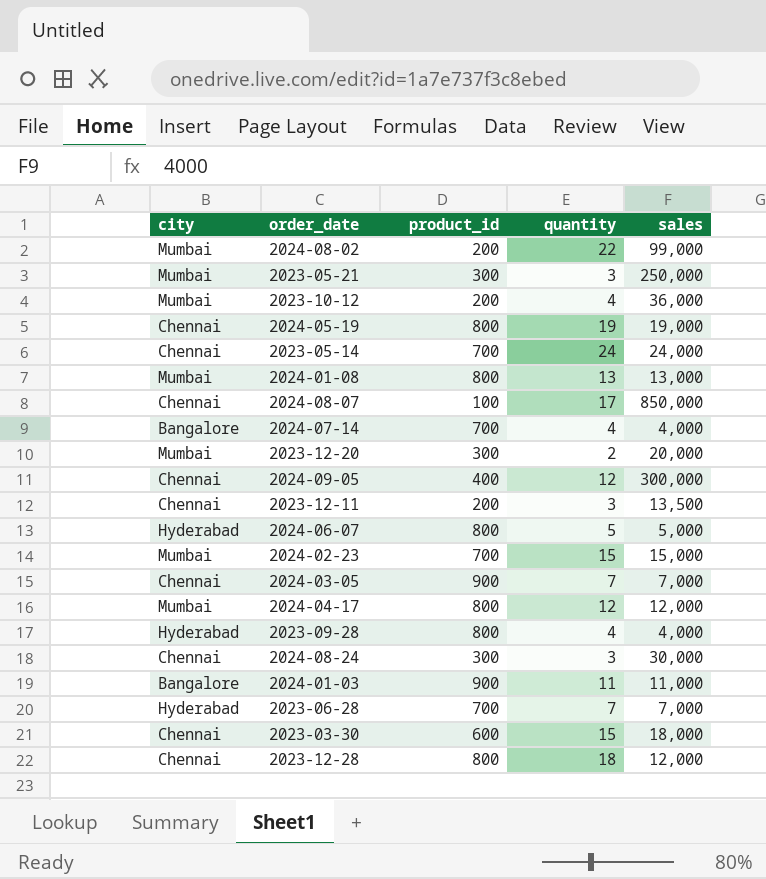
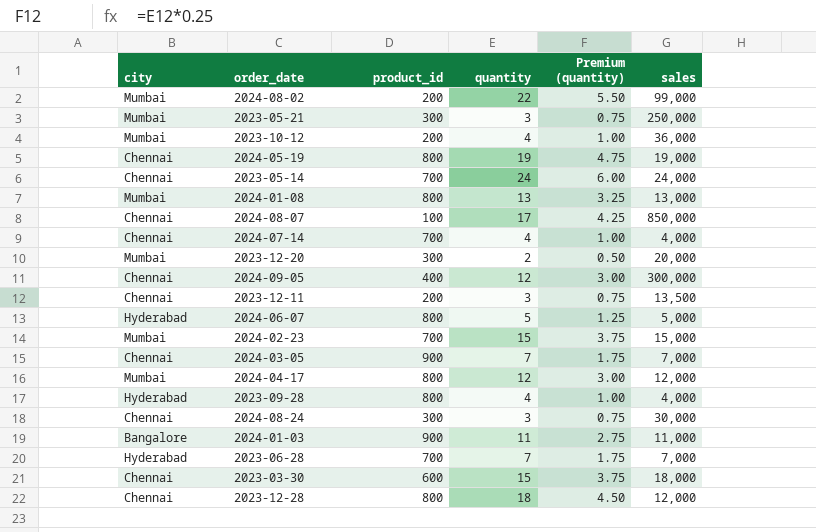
column Premium (quantity) | formula: none -> [quantity] * 0.25
2024-07-14 | city: Bangalore -> Chennai

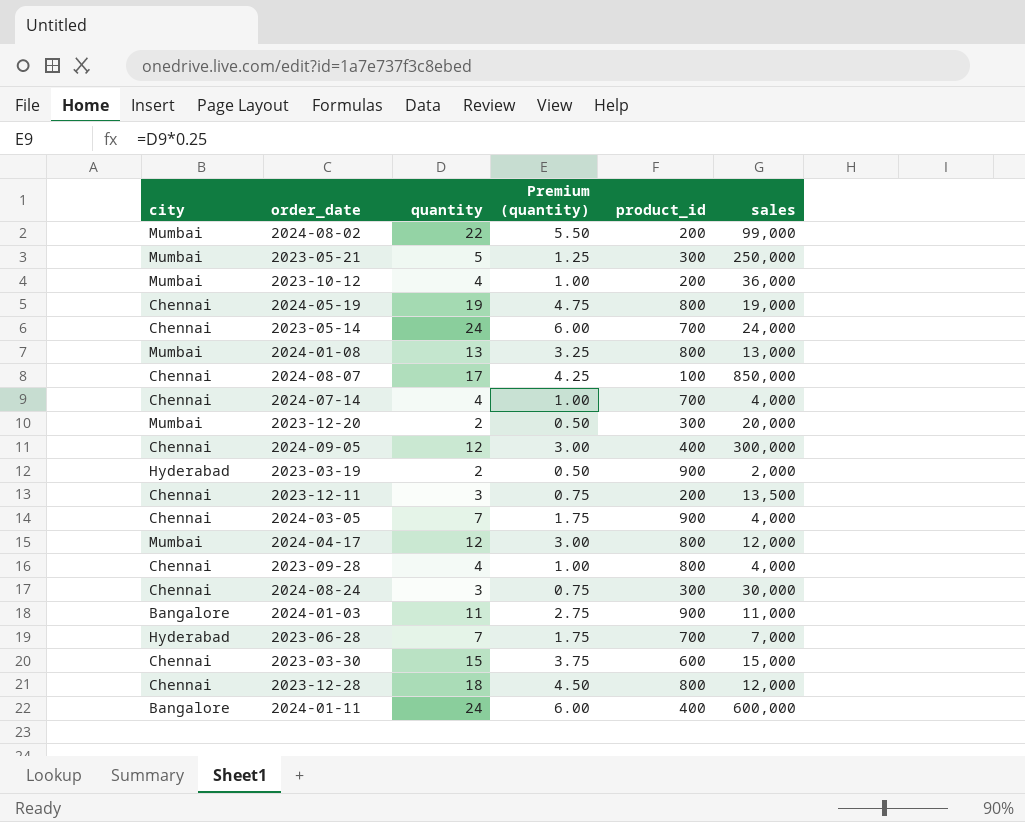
column product_id | position: 3 -> 5
row 2024-06-07: Hyderabad | 800 | 5 | 1.25 | 5,000 -> none
row 2024-02-23: Mumbai | 700 | 15 | 3.75 | 15,000 -> none
2023-05-21 | quantity: 3 -> 5
2023-05-21 | Premium (quantity): 0.75 -> 1.25
row 2023-03-19: none -> Hyderabad | 2 | 0.50 | 900 | 2,000
2024-03-05 | sales: 7,000 -> 4,000
2023-09-28 | city: Hyderabad -> Chennai
2023-03-30 | sales: 18,000 -> 15,000
row 2024-01-11: none -> Bangalore | 24 | 6.00 | 400 | 600,000

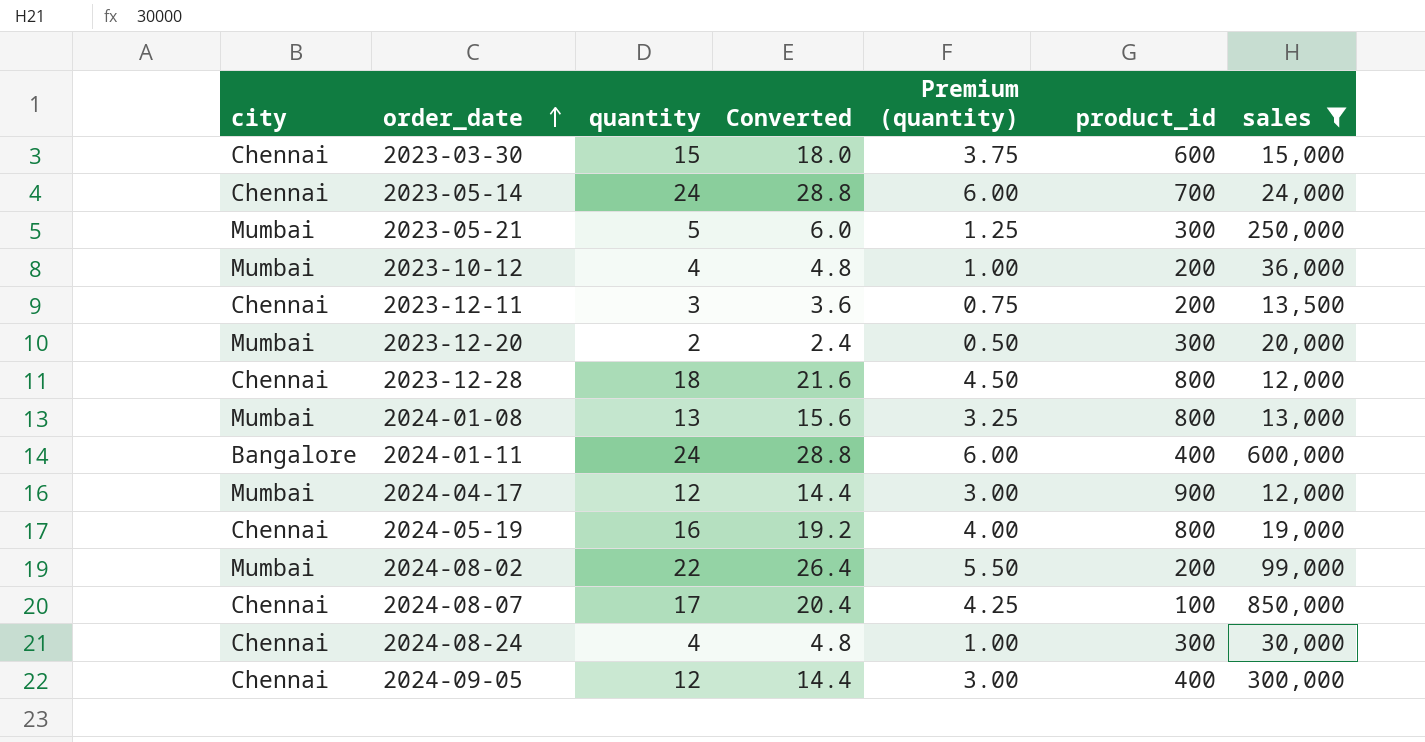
filter: none -> sales >= 12,000
row order: none -> order_date ascending
column Converted | formula: none -> [quantity] * 1.2
2024-04-17 | product_id: 800 -> 900
2024-05-19 | quantity: 19 -> 16
2024-05-19 | Premium (quantity): 4.75 -> 4.00
2024-08-24 | quantity: 3 -> 4
2024-08-24 | Premium (quantity): 0.75 -> 1.00

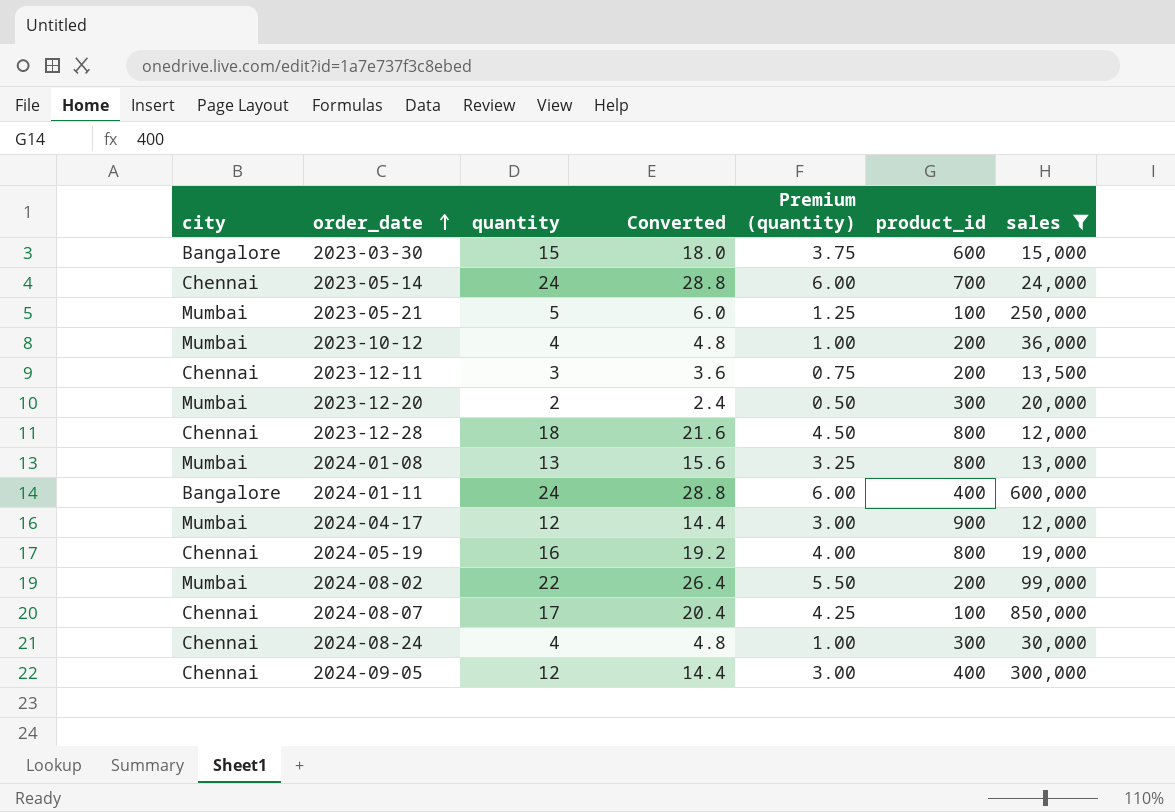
2023-03-30 | city: Chennai -> Bangalore
2023-05-21 | product_id: 300 -> 100

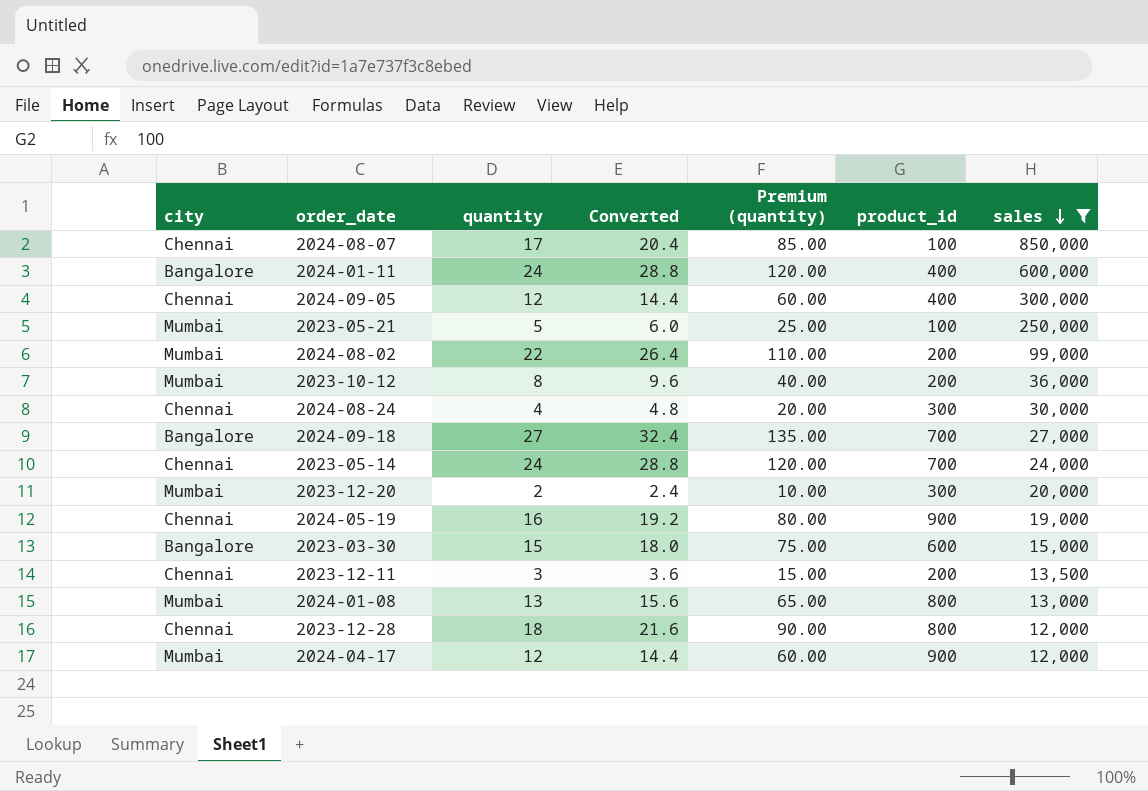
row order: order_date ascending -> sales descending
column Premium (quantity) | formula: [quantity] * 0.25 -> [quantity] * 5
2023-10-12 | quantity: 4 -> 8
2023-10-12 | Converted: 4.8 -> 9.6
row 2024-09-18: none -> Bangalore | 27 | 32.4 | 135.00 | 700 | 27,000
2024-05-19 | product_id: 800 -> 900

